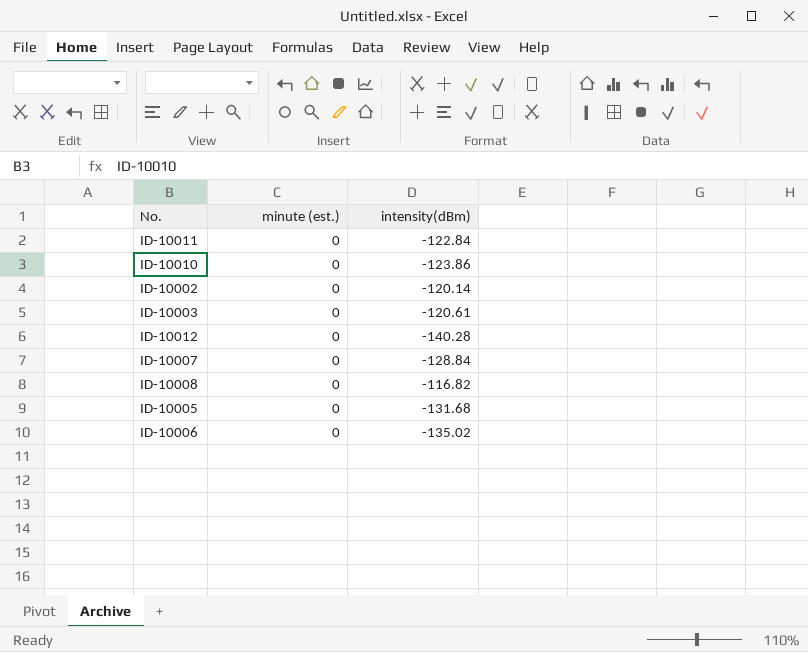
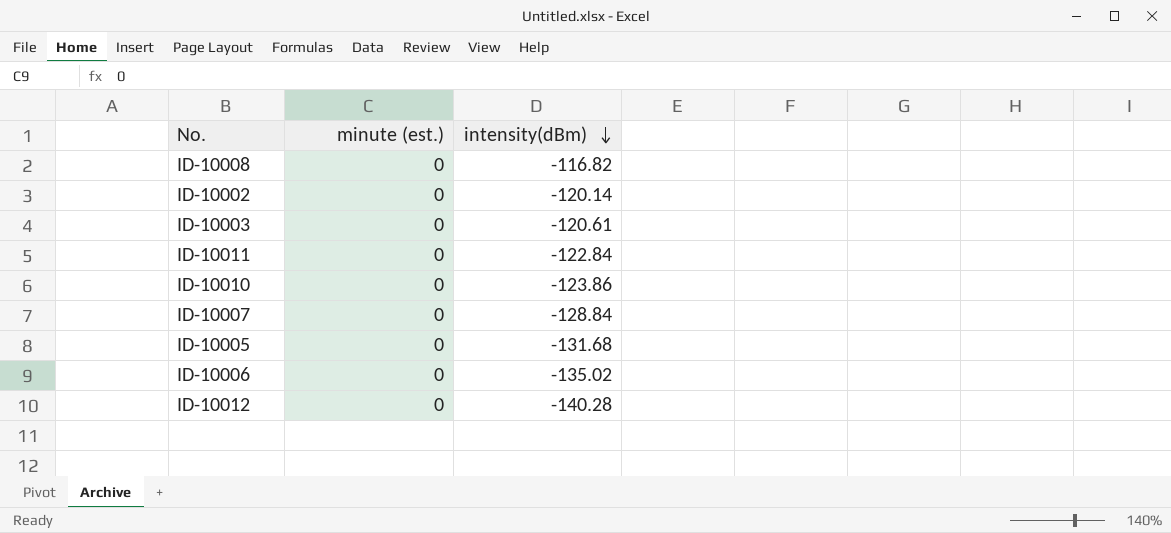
row order: none -> intensity(dBm) descending

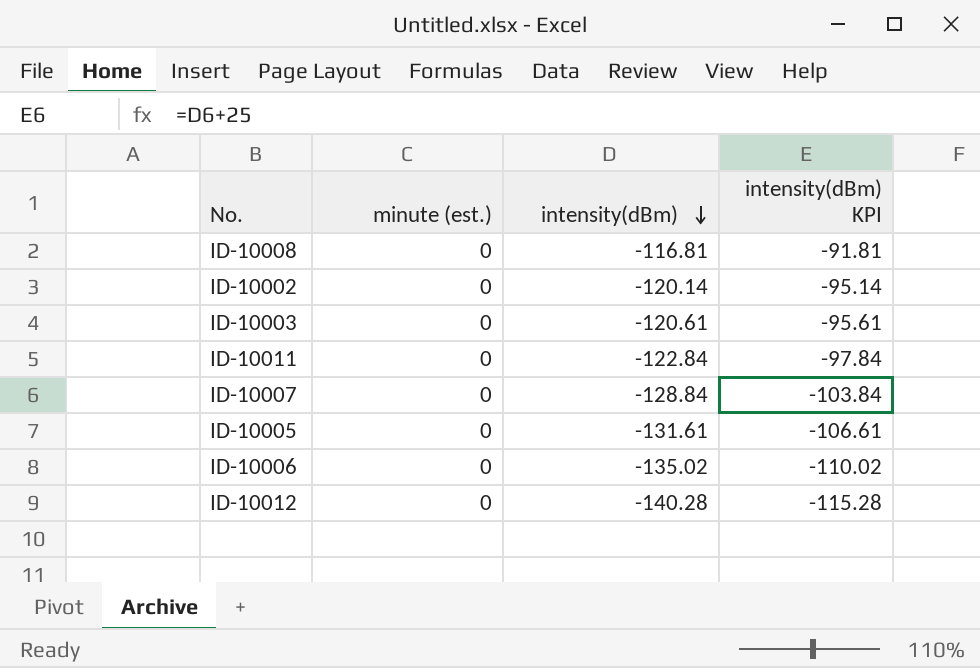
column intensity(dBm) KPI | formula: none -> [intensity(dBm)] + 25
row ID-10010: 0 | -123.86 -> none
ID-10008 | intensity(dBm): -116.82 -> -116.81
ID-10005 | intensity(dBm): -131.68 -> -131.61

